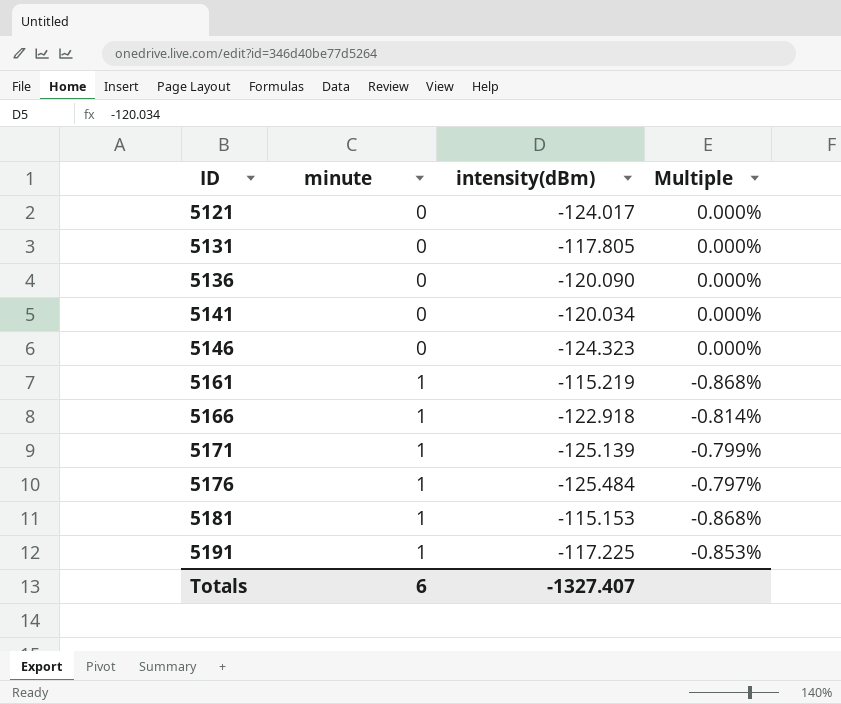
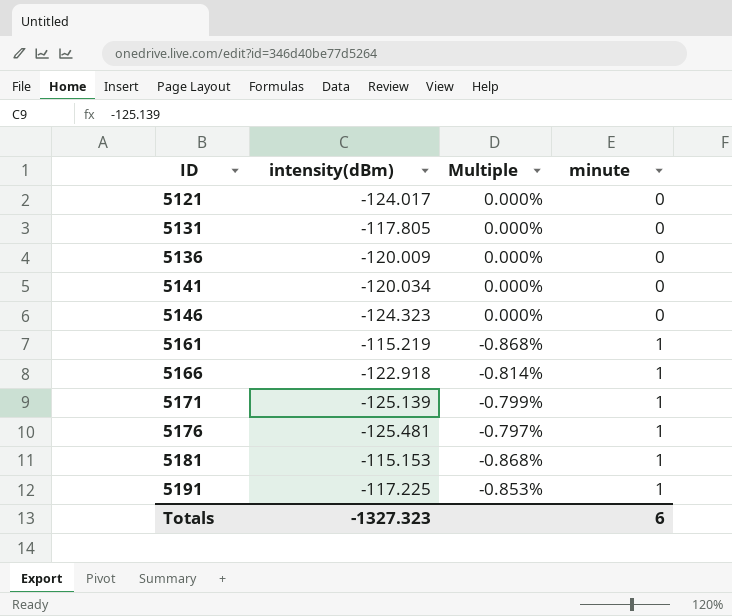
column minute | position: 2 -> 4
5136 | intensity(dBm): -120.090 -> -120.009
5176 | intensity(dBm): -125.484 -> -125.481
Totals | intensity(dBm): -1327.407 -> -1327.323

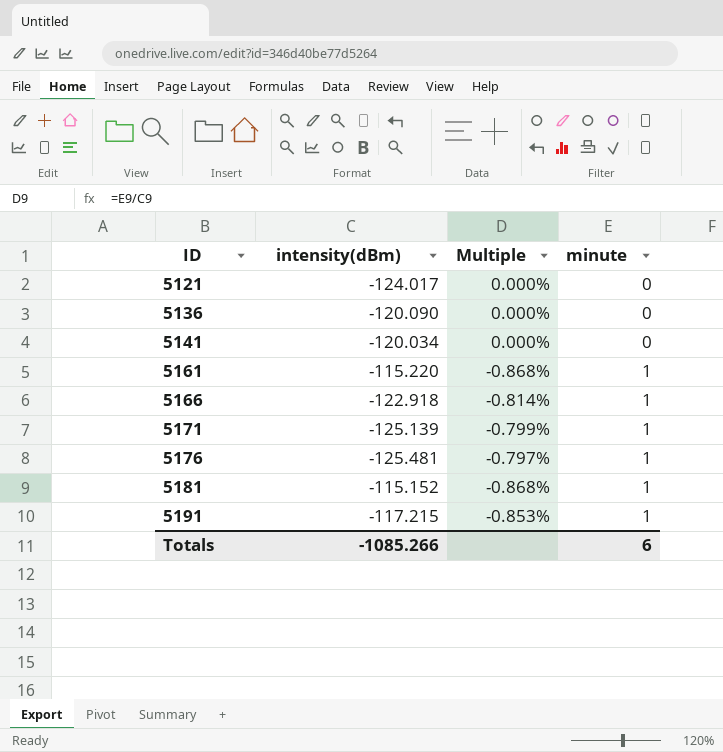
row 5131: -117.805 | 0.000% | 0 -> none
row 5146: -124.323 | 0.000% | 0 -> none
5136 | intensity(dBm): -120.009 -> -120.090
5161 | intensity(dBm): -115.219 -> -115.220
5181 | intensity(dBm): -115.153 -> -115.152
5191 | intensity(dBm): -117.225 -> -117.215
Totals | intensity(dBm): -1327.323 -> -1085.266

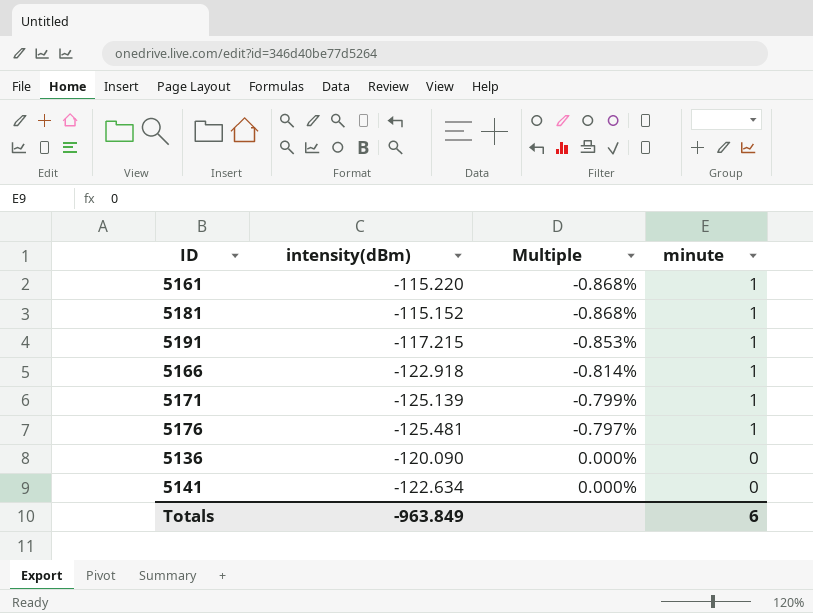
row order: ID ascending -> Multiple ascending
row 5121: -124.017 | 0.000% | 0 -> none
5141 | intensity(dBm): -120.034 -> -122.634
Totals | intensity(dBm): -1085.266 -> -963.849

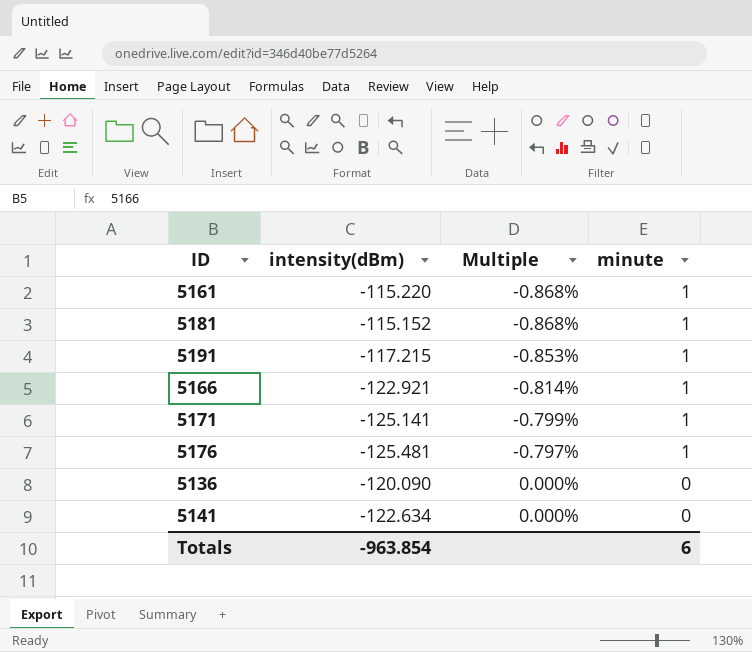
5166 | intensity(dBm): -122.918 -> -122.921
5171 | intensity(dBm): -125.139 -> -125.141
Totals | intensity(dBm): -963.849 -> -963.854

